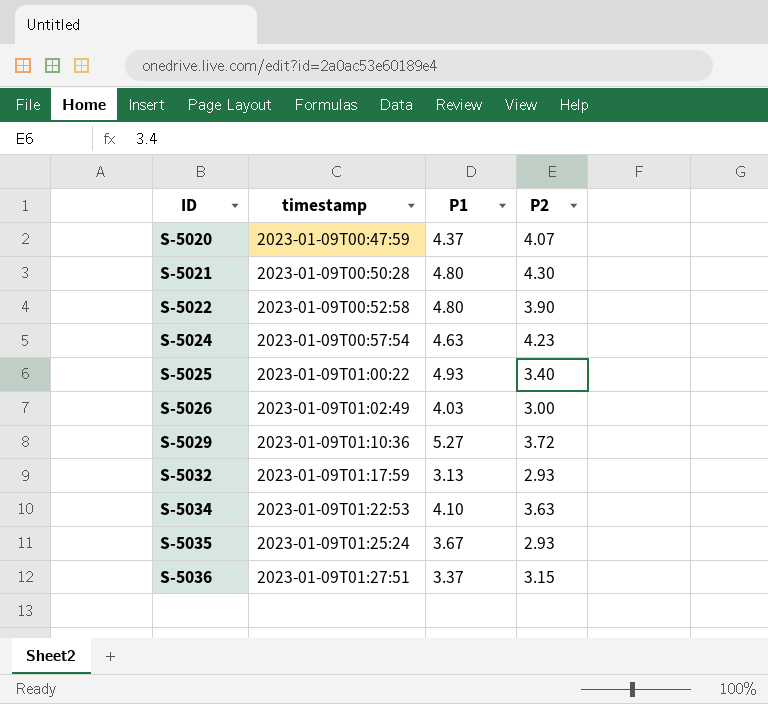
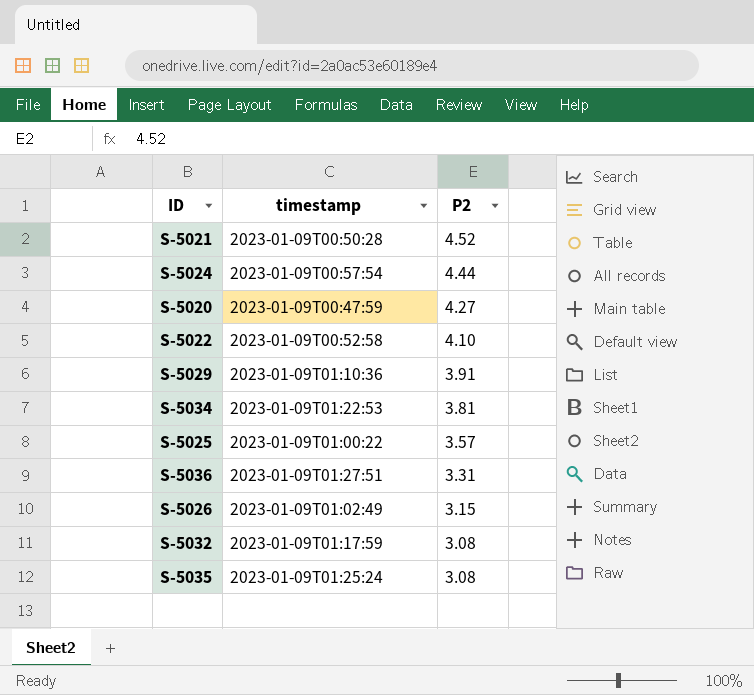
row order: ID ascending -> P2 descending
column P1 | position: 3 -> none
S-5021 | P2: 4.30 -> 4.52
S-5024 | P2: 4.23 -> 4.44
S-5020 | P2: 4.07 -> 4.27
S-5022 | P2: 3.90 -> 4.10
S-5029 | P2: 3.72 -> 3.91
S-5034 | P2: 3.63 -> 3.81
S-5025 | P2: 3.40 -> 3.57
S-5036 | P2: 3.15 -> 3.31
S-5026 | P2: 3.00 -> 3.15
S-5032 | P2: 2.93 -> 3.08
S-5035 | P2: 2.93 -> 3.08

